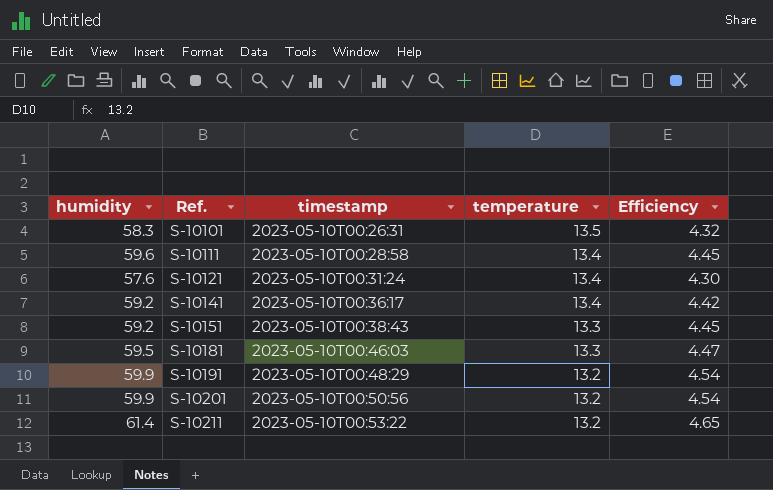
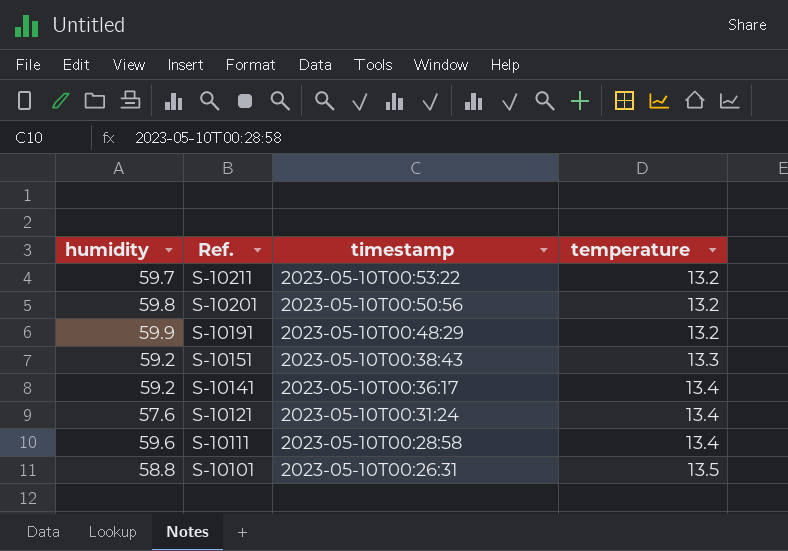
row order: Ref. ascending -> Ref. descending
column Efficiency | formula: [humidity] / [temperature] -> none
row S-10181: 59.5 | 2023-05-10T00:46:03 | 13.3 | 4.47 -> none
S-10211 | humidity: 61.4 -> 59.7
S-10201 | humidity: 59.9 -> 59.8
S-10101 | humidity: 58.3 -> 58.8

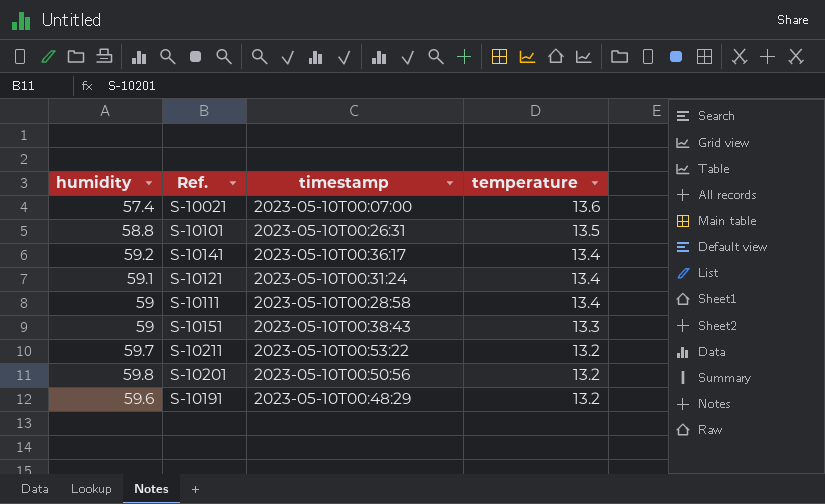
row order: Ref. descending -> temperature descending
row S-10021: none -> 57.4 | 2023-05-10T00:07:00 | 13.6
S-10121 | humidity: 57.6 -> 59.1
S-10111 | humidity: 59.6 -> 59
S-10151 | humidity: 59.2 -> 59
S-10191 | humidity: 59.9 -> 59.6

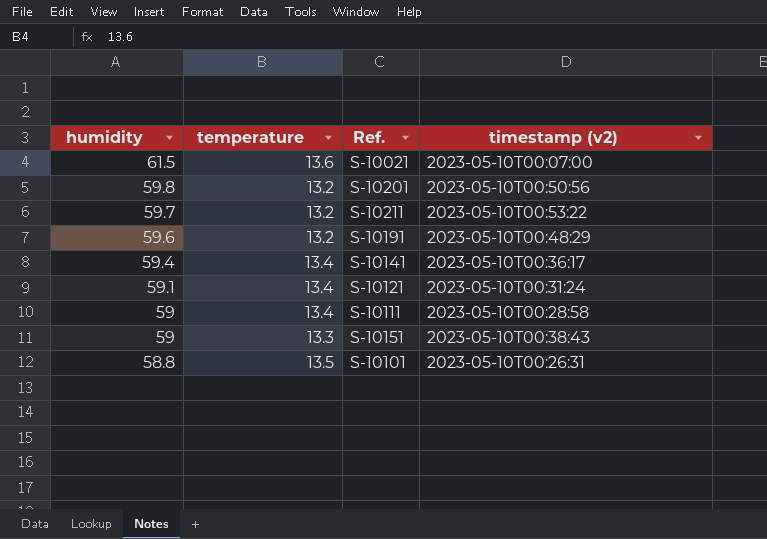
row order: temperature descending -> humidity descending
column temperature | position: 4 -> 2
column name: timestamp -> timestamp (v2)
S-10021 | humidity: 57.4 -> 61.5
S-10141 | humidity: 59.2 -> 59.4

